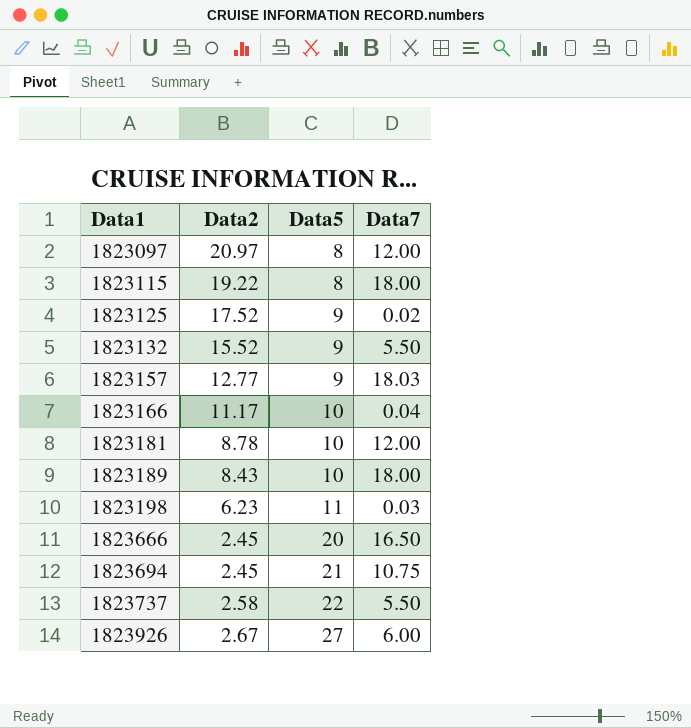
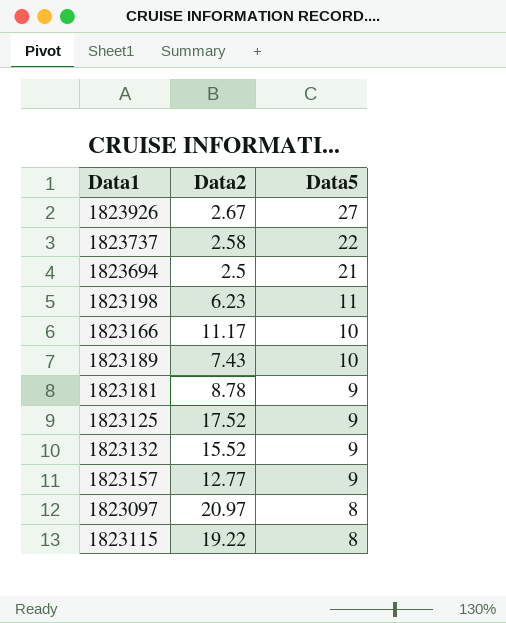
row order: Data1 ascending -> Data5 descending
column Data7 | position: 4 -> none
row 1823666: 2.45 | 20 | 16.50 -> none
1823694 | Data2: 2.45 -> 2.5
1823189 | Data2: 8.43 -> 7.43
1823181 | Data5: 10 -> 9

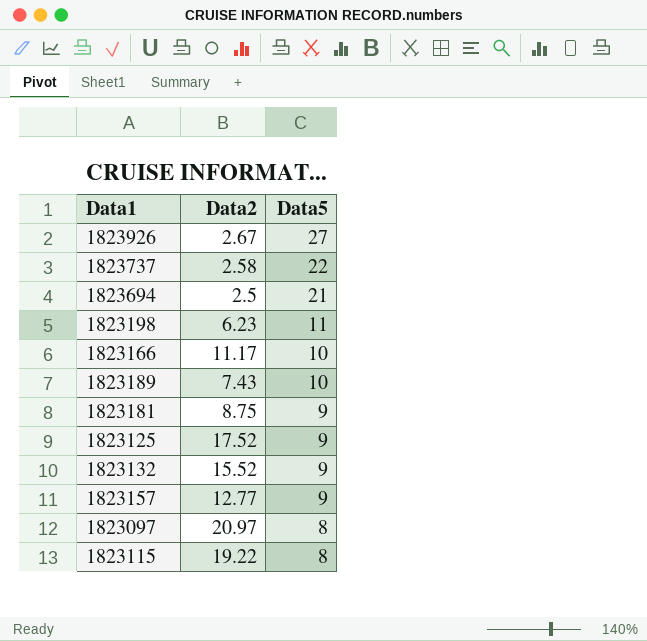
1823181 | Data2: 8.78 -> 8.75

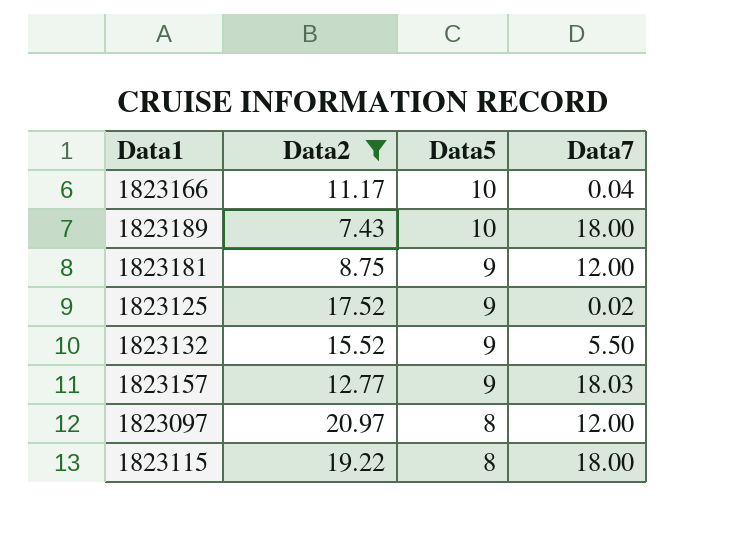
filter: none -> Data2 >= 7.43
column Data7 | position: none -> 4

